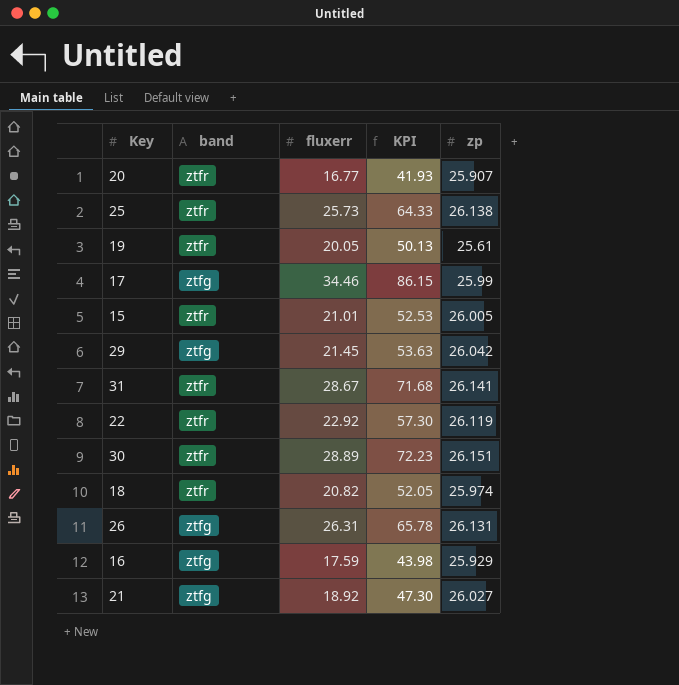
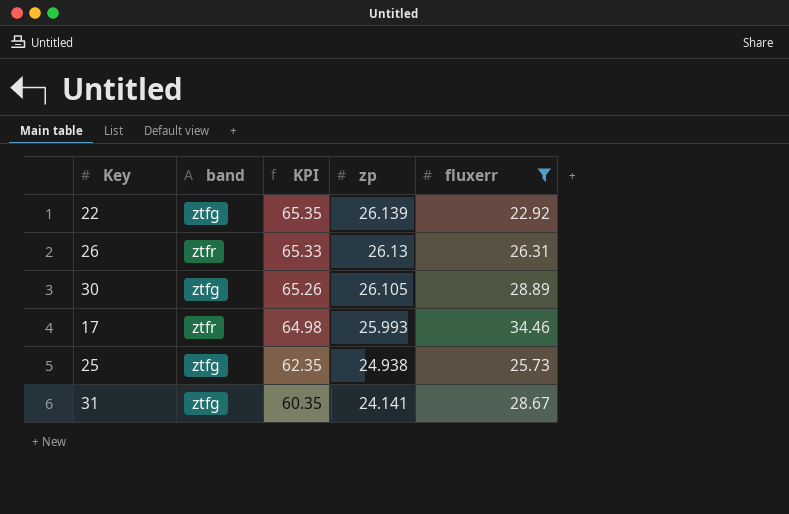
filter: none -> fluxerr >= 22.92
row order: none -> KPI descending
column KPI | formula: [fluxerr] * 2.5 -> [zp] * 2.5
column fluxerr | position: 3 -> 5
22 | band: ztfr -> ztfg
22 | zp: 26.119 -> 26.139
26 | band: ztfg -> ztfr
26 | zp: 26.131 -> 26.13
30 | band: ztfr -> ztfg
30 | zp: 26.151 -> 26.105
17 | band: ztfg -> ztfr
17 | zp: 25.99 -> 25.993
25 | band: ztfr -> ztfg
25 | zp: 26.138 -> 24.938
31 | band: ztfr -> ztfg
31 | zp: 26.141 -> 24.141

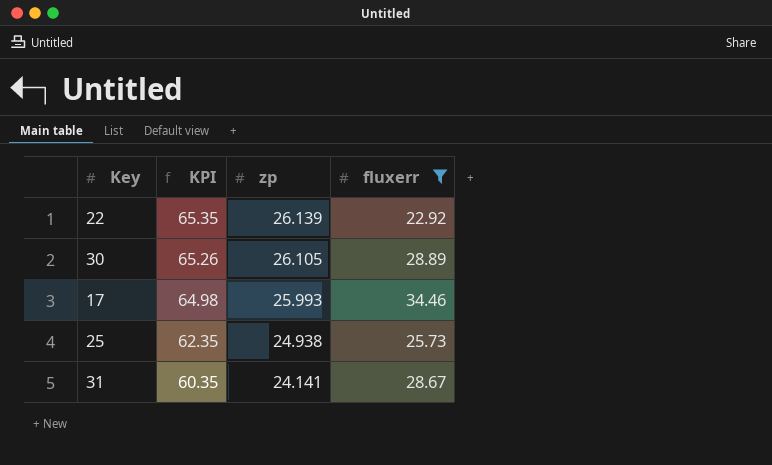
column band | position: 2 -> none
row 26: ztfr | 65.33 | 26.13 | 26.31 -> none

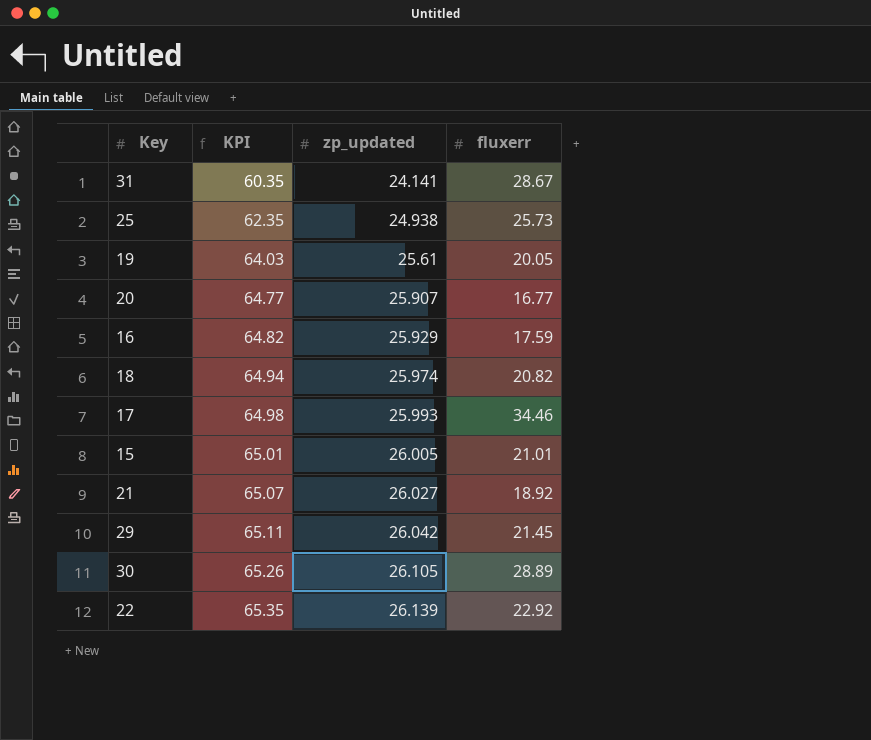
filter: fluxerr >= 22.92 -> none
row order: KPI descending -> KPI ascending
column name: zp -> zp_updated

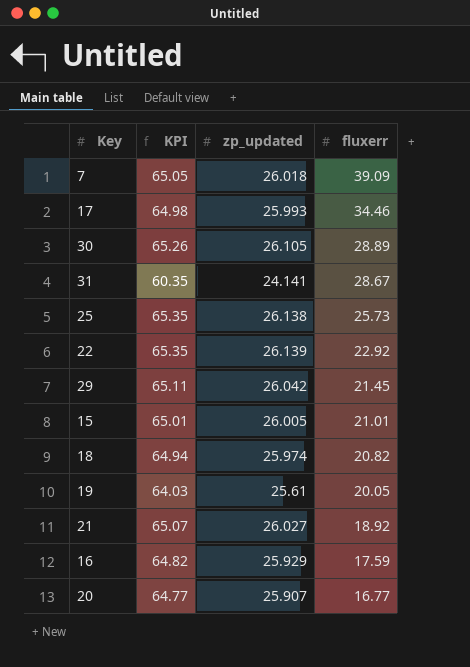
row order: KPI ascending -> fluxerr descending
row 7: none -> 65.05 | 26.018 | 39.09
25 | KPI: 62.35 -> 65.35
25 | zp_updated: 24.938 -> 26.138

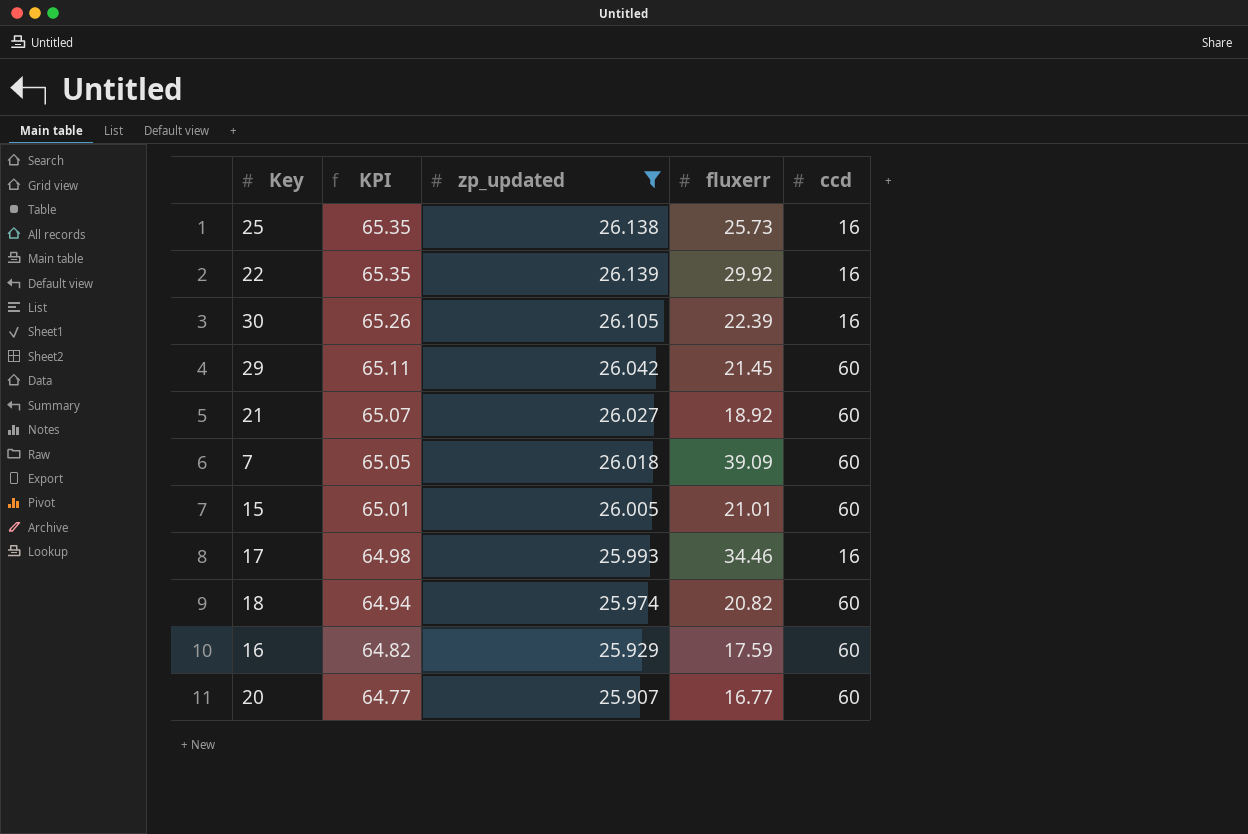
filter: none -> zp_updated >= 25.907
row order: fluxerr descending -> KPI descending
column ccd | position: none -> 5
22 | fluxerr: 22.92 -> 29.92
30 | fluxerr: 28.89 -> 22.39

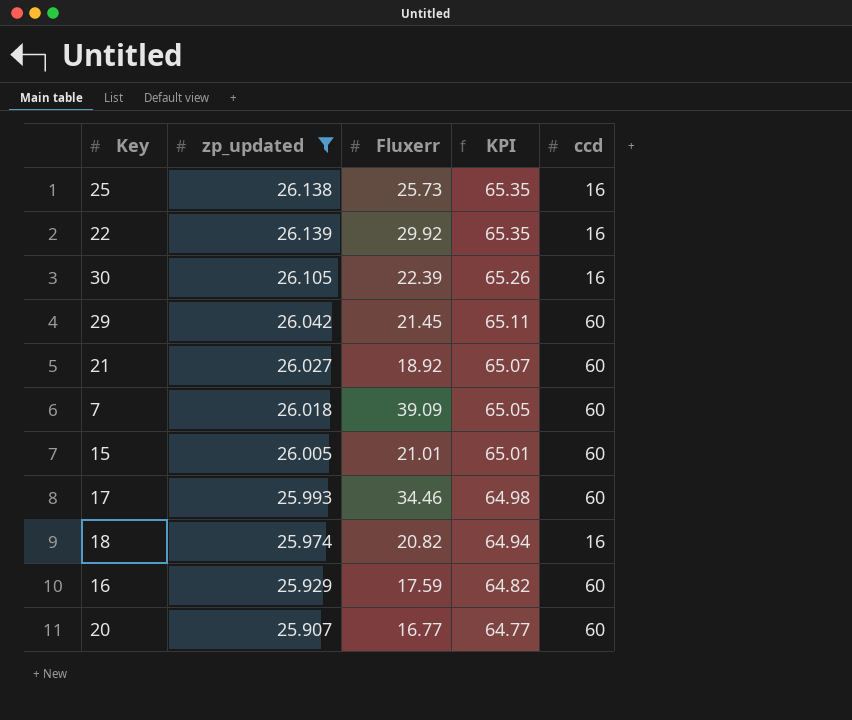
column name: fluxerr -> Fluxerr
column KPI | position: 2 -> 4
17 | ccd: 16 -> 60
18 | ccd: 60 -> 16

